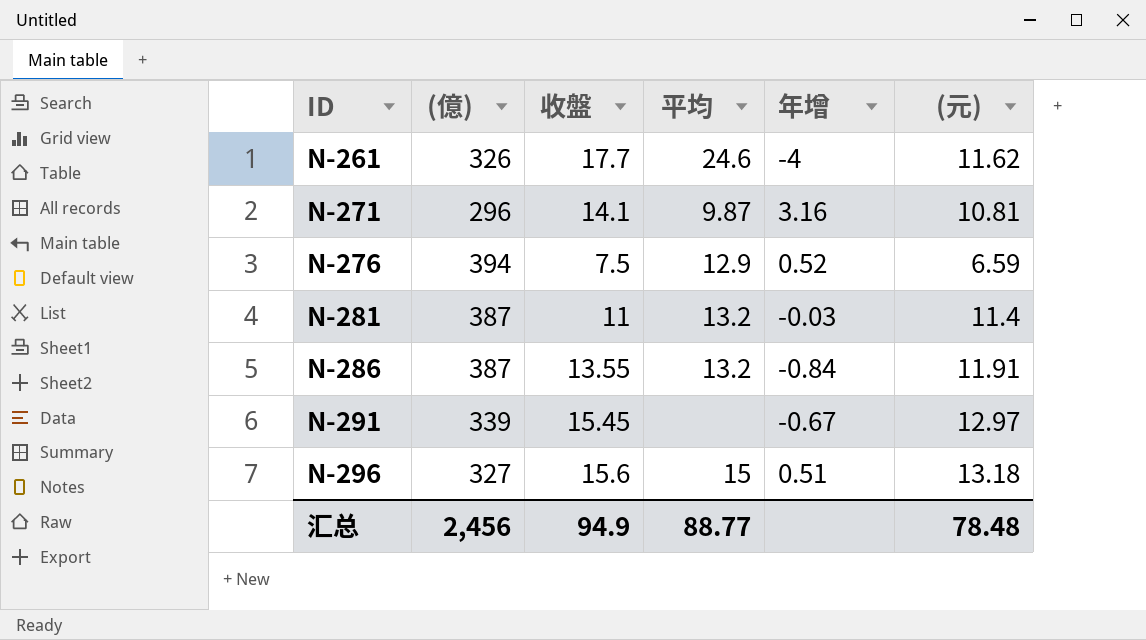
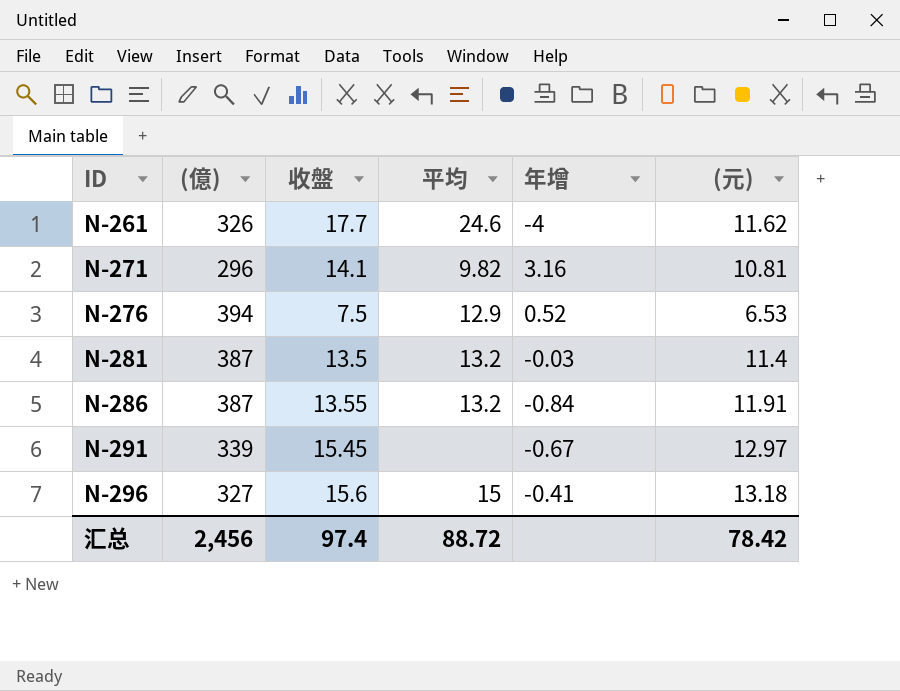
N-271 | 平均: 9.87 -> 9.82
N-276 | (元): 6.59 -> 6.53
N-281 | 收盤: 11 -> 13.5
N-296 | 年增: 0.51 -> -0.41
汇总 | 收盤: 94.9 -> 97.4
汇总 | 平均: 88.77 -> 88.72
汇总 | (元): 78.48 -> 78.42

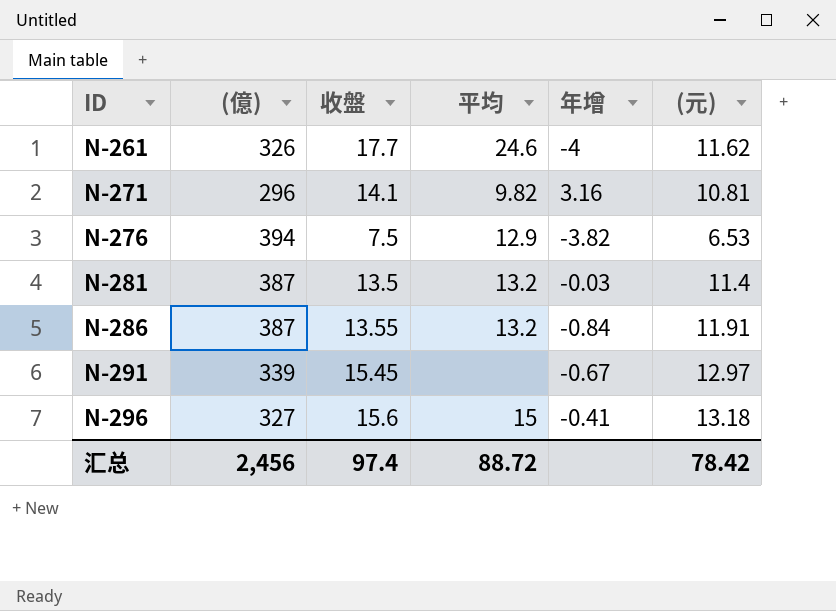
N-276 | 年增: 0.52 -> -3.82

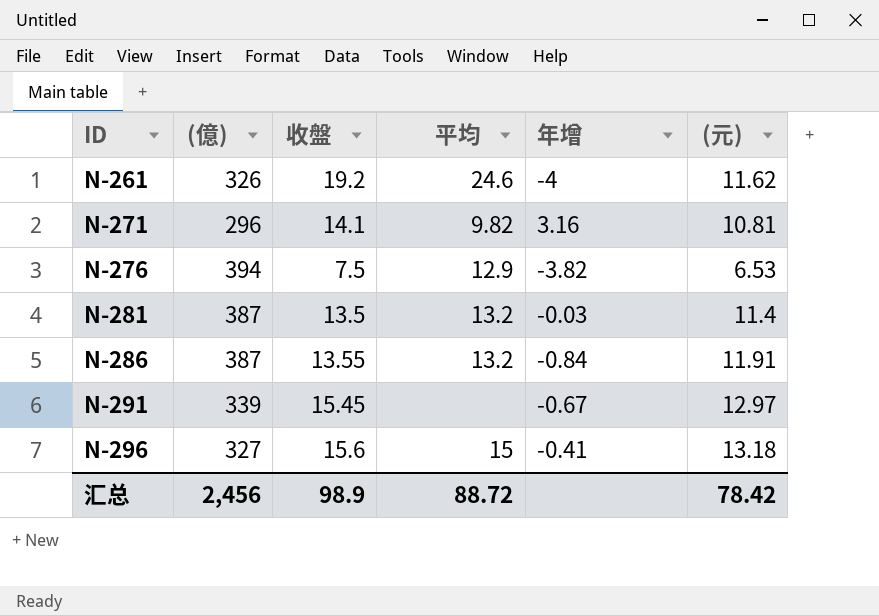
N-261 | 收盤: 17.7 -> 19.2
汇总 | 收盤: 97.4 -> 98.9

